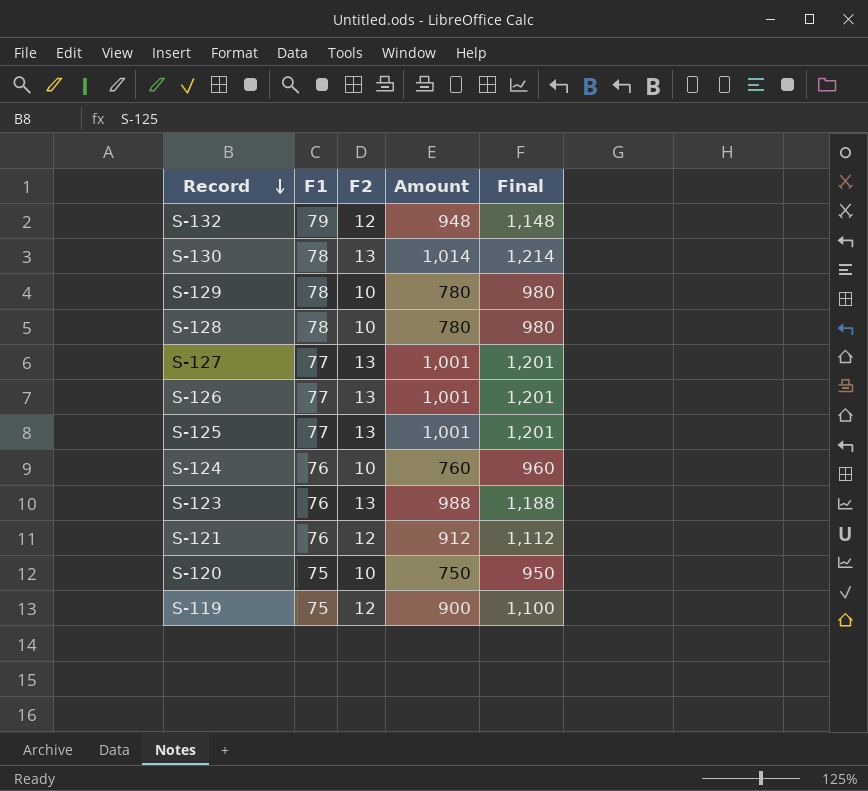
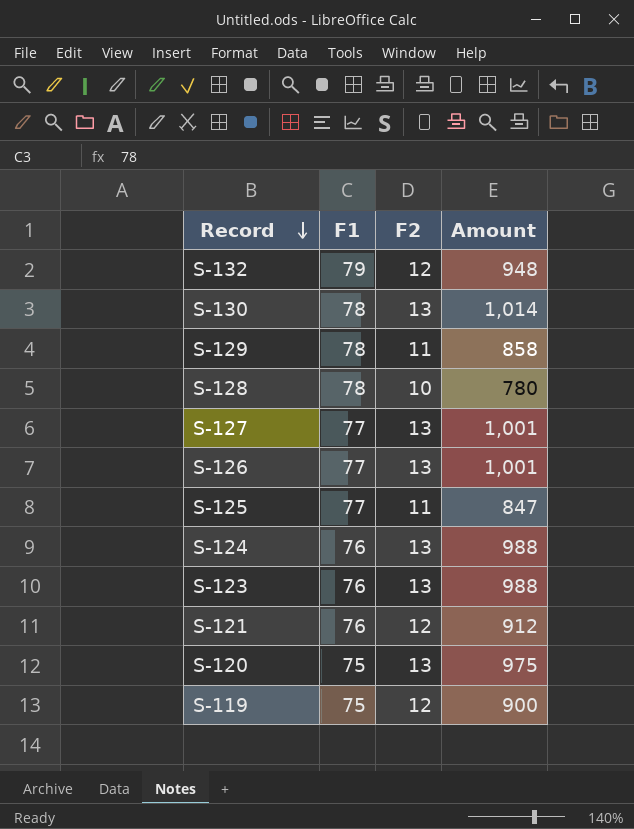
column Final | formula: [Amount] + 200 -> none
S-129 | F2: 10 -> 11
S-129 | Amount: 780 -> 858
S-125 | F2: 13 -> 11
S-125 | Amount: 1,001 -> 847
S-124 | F2: 10 -> 13
S-124 | Amount: 760 -> 988
S-120 | F2: 10 -> 13
S-120 | Amount: 750 -> 975

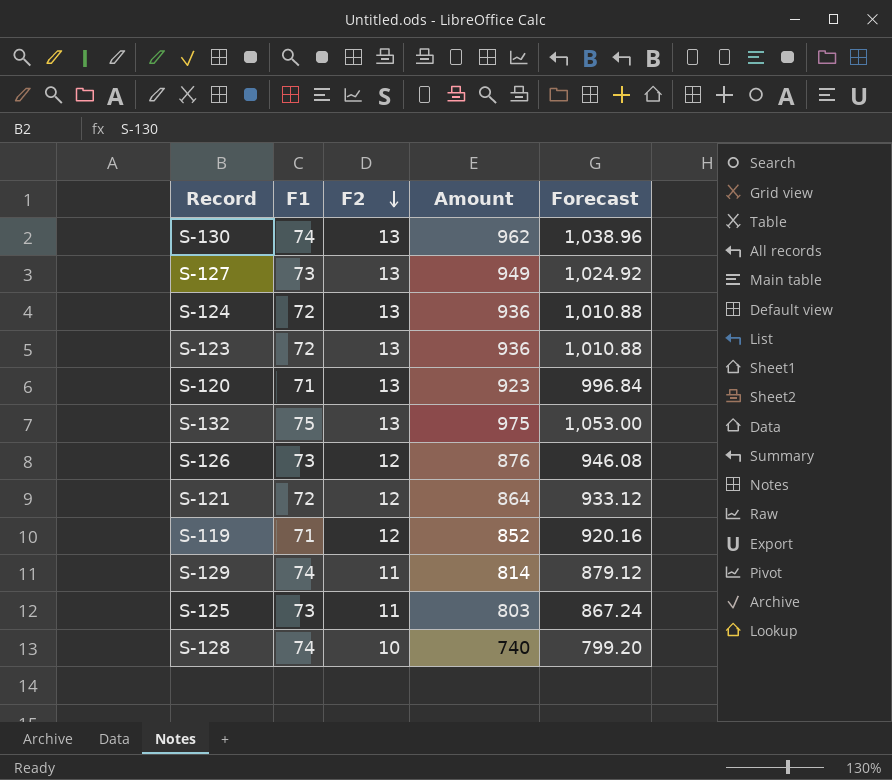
row order: Record descending -> F2 descending
column Forecast | formula: none -> [Amount] * 1.08
S-130 | F1: 78 -> 74
S-130 | Amount: 1,014 -> 962
S-127 | F1: 77 -> 73
S-127 | Amount: 1,001 -> 949
S-124 | F1: 76 -> 72
S-124 | Amount: 988 -> 936
S-123 | F1: 76 -> 72
S-123 | Amount: 988 -> 936
S-120 | F1: 75 -> 71
S-120 | Amount: 975 -> 923
S-132 | F1: 79 -> 75
S-132 | F2: 12 -> 13
S-132 | Amount: 948 -> 975
S-126 | F1: 77 -> 73
S-126 | F2: 13 -> 12
S-126 | Amount: 1,001 -> 876
S-121 | F1: 76 -> 72
S-121 | Amount: 912 -> 864
S-119 | F1: 75 -> 71
S-119 | Amount: 900 -> 852
S-129 | F1: 78 -> 74
S-129 | Amount: 858 -> 814
S-125 | F1: 77 -> 73
S-125 | Amount: 847 -> 803
S-128 | F1: 78 -> 74
S-128 | Amount: 780 -> 740

